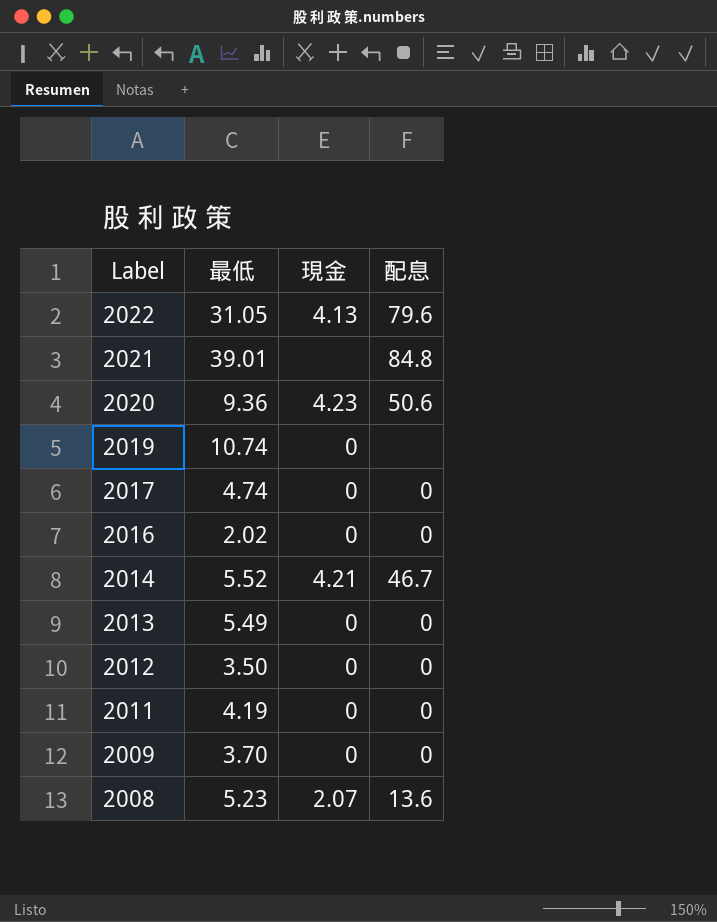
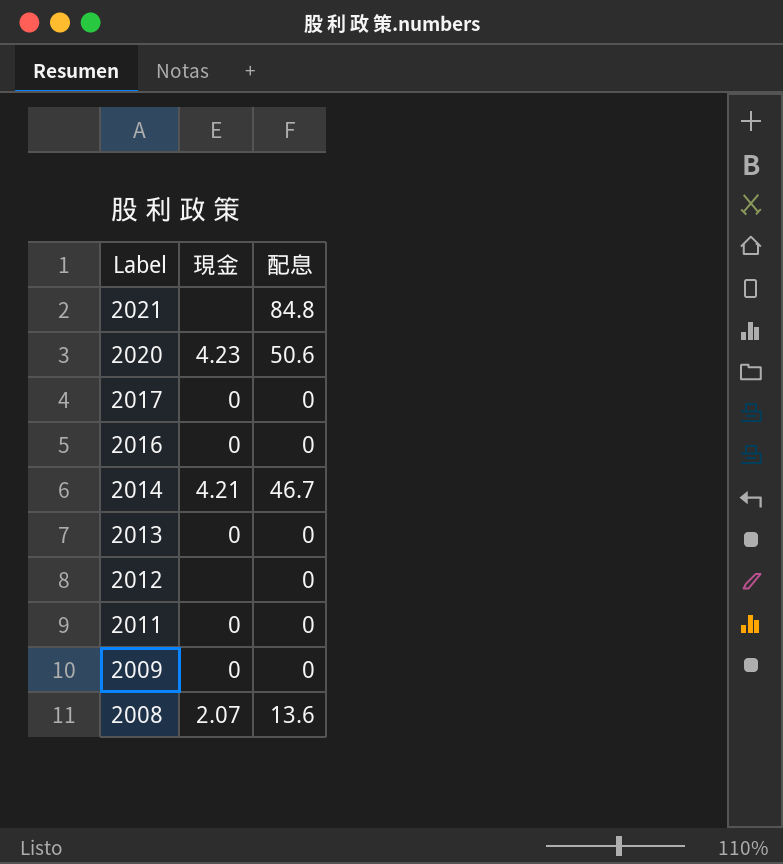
column 最低 | position: 2 -> none
row 2022: 31.05 | 4.13 | 79.6 -> none
row 2019: 10.74 | 0 | none -> none
2012 | 現金: 0 -> none

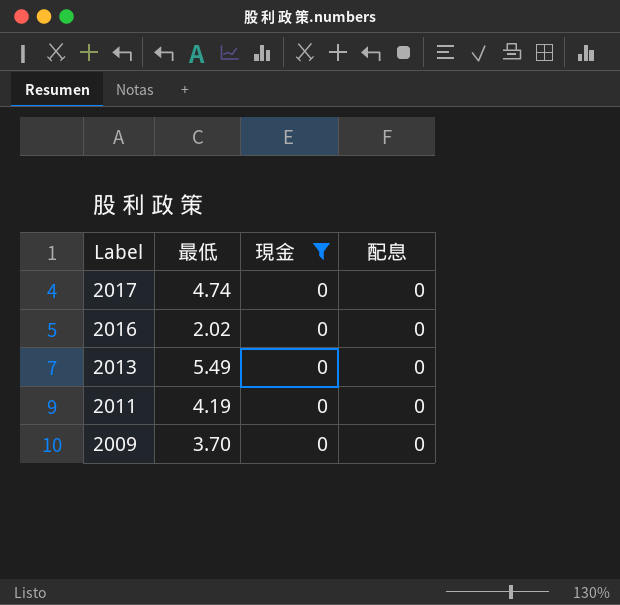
filter: none -> 現金 = 0
column 最低 | position: none -> 2

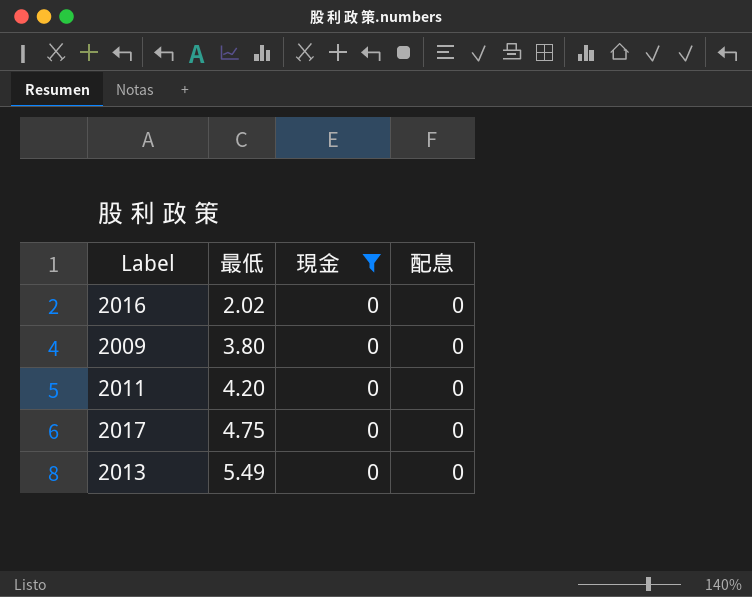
row order: Label descending -> 最低 ascending
2009 | 最低: 3.70 -> 3.80
2011 | 最低: 4.19 -> 4.20
2017 | 最低: 4.74 -> 4.75

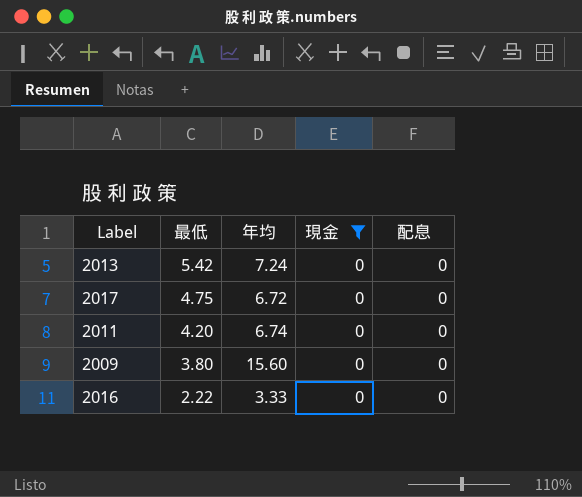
row order: 最低 ascending -> 最低 descending
column 年均 | position: none -> 3
2013 | 最低: 5.49 -> 5.42
2016 | 最低: 2.02 -> 2.22

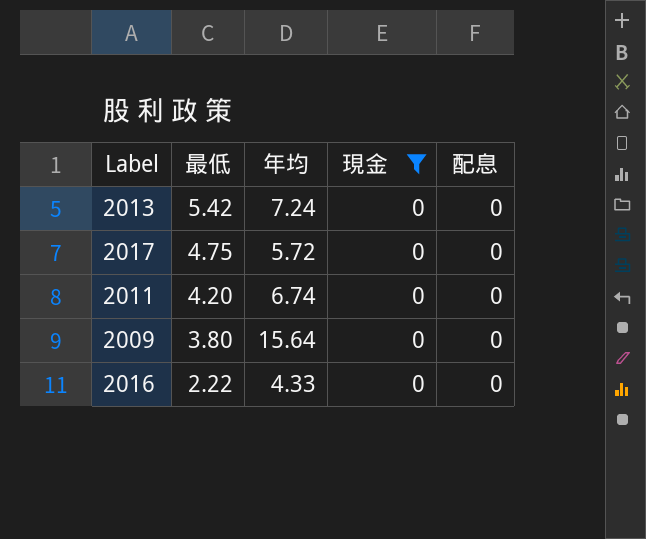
2017 | 年均: 6.72 -> 5.72
2009 | 年均: 15.60 -> 15.64
2016 | 年均: 3.33 -> 4.33

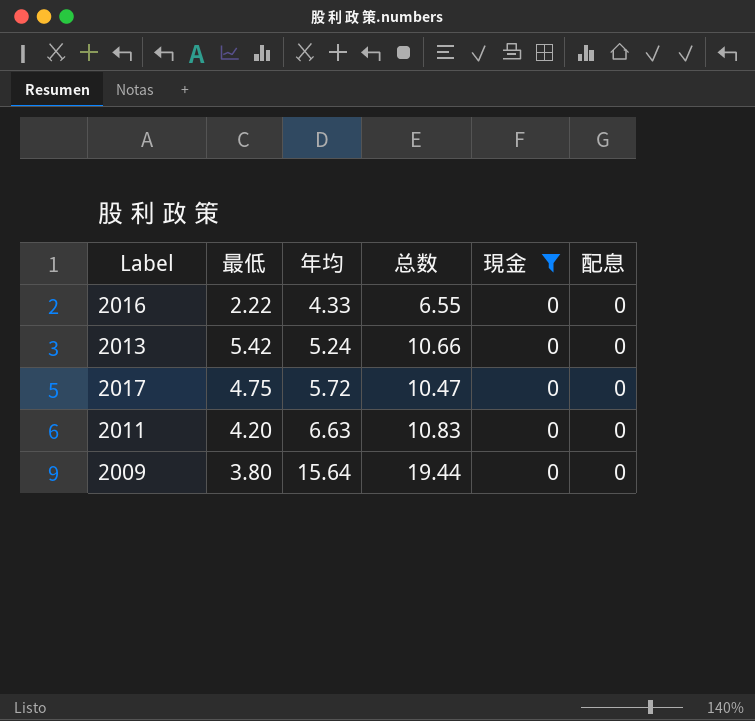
row order: 最低 descending -> 年均 ascending
column 总数 | formula: none -> [最低] + [年均]
2013 | 年均: 7.24 -> 5.24
2011 | 年均: 6.74 -> 6.63

